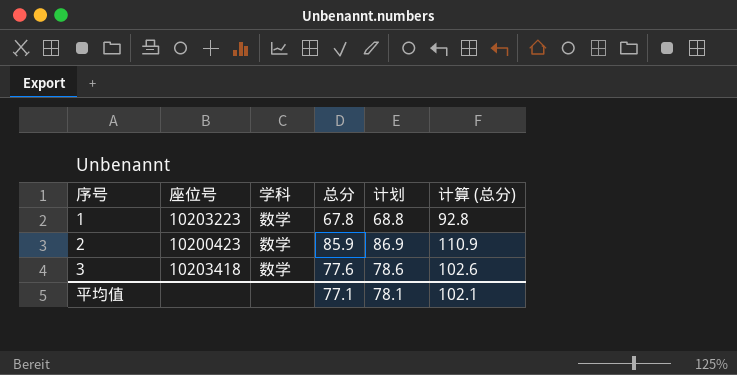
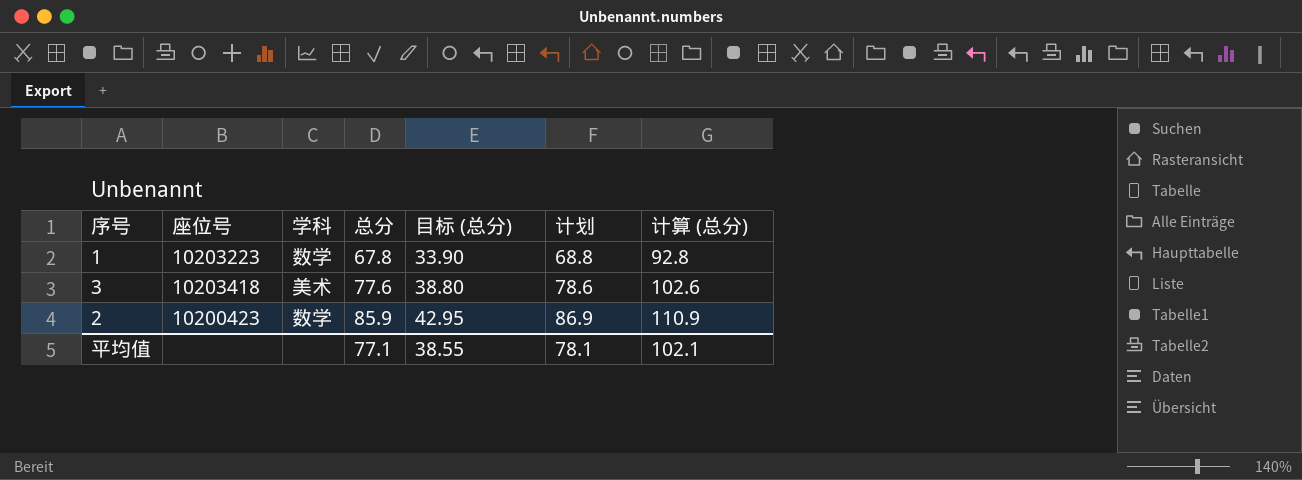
row order: 序号 ascending -> 总分 ascending
column 目标 (总分) | formula: none -> [总分] * 0.5
3 | 学科: 数学 -> 美术

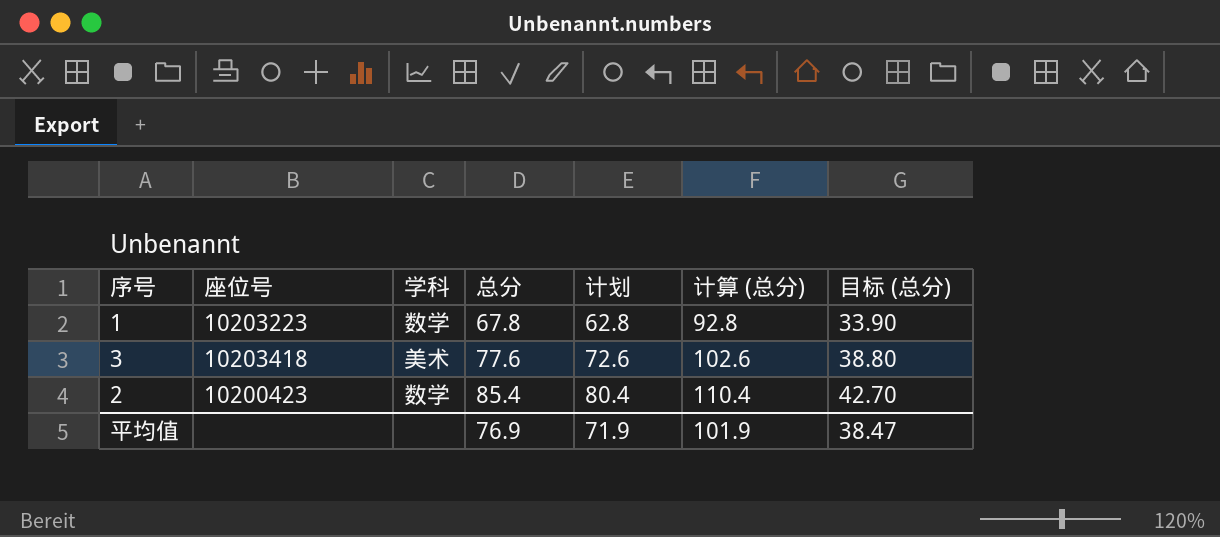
column 计划 | formula: [总分] + 1 -> [总分] - 5
column 目标 (总分) | position: 5 -> 7
2 | 总分: 85.9 -> 85.4
2 | 计算 (总分): 110.9 -> 110.4
2 | 目标 (总分): 42.95 -> 42.70
平均值 | 总分: 77.1 -> 76.9
平均值 | 计划: 78.1 -> 71.9
平均值 | 计算 (总分): 102.1 -> 101.9
平均值 | 目标 (总分): 38.55 -> 38.47

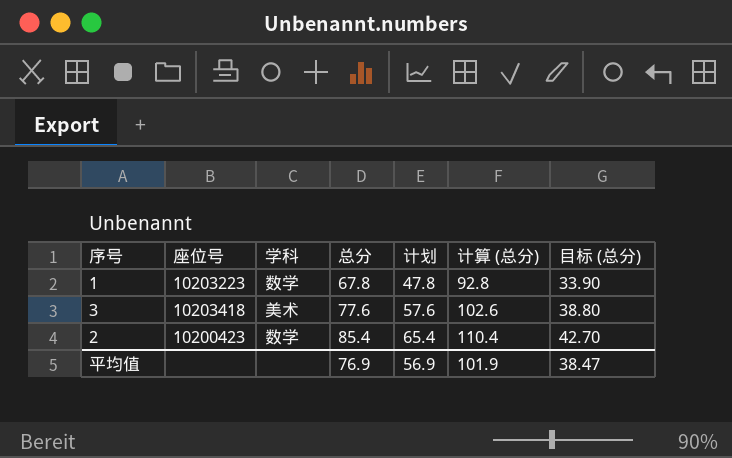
column 计划 | formula: [总分] - 5 -> [总分] - 20
平均值 | 计划: 71.9 -> 56.9

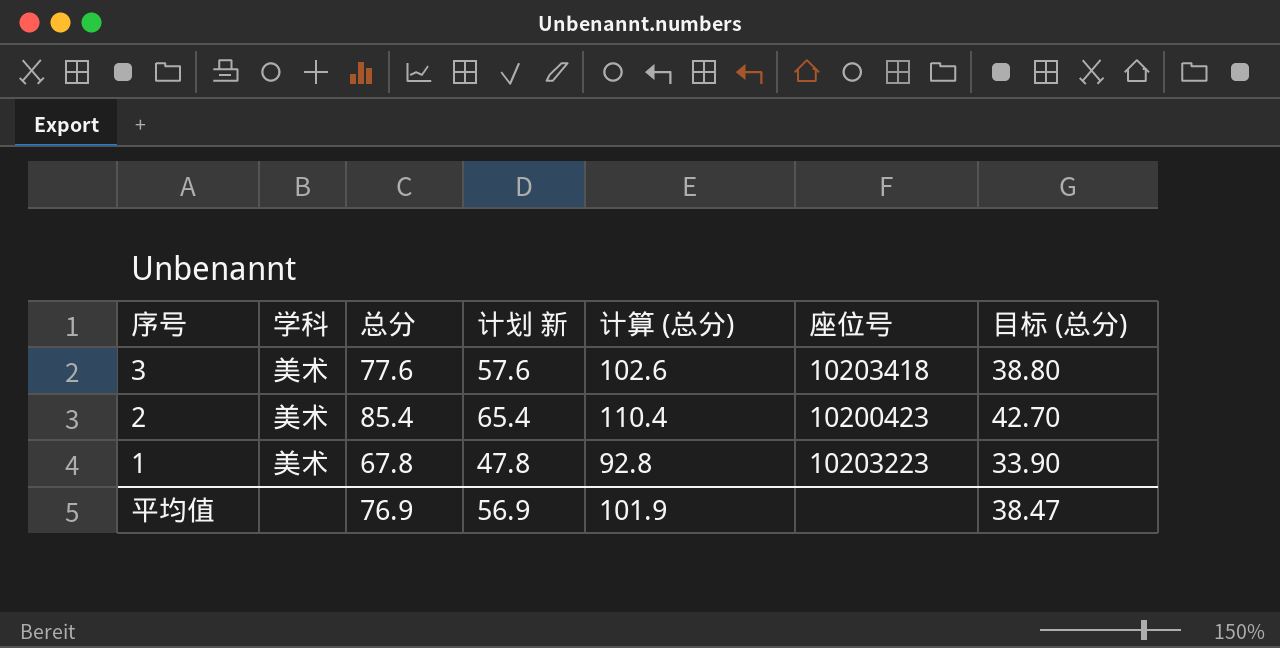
row order: 总分 ascending -> 序号 descending
column name: 计划 -> 计划 新
column 座位号 | position: 2 -> 6
2 | 学科: 数学 -> 美术
1 | 学科: 数学 -> 美术

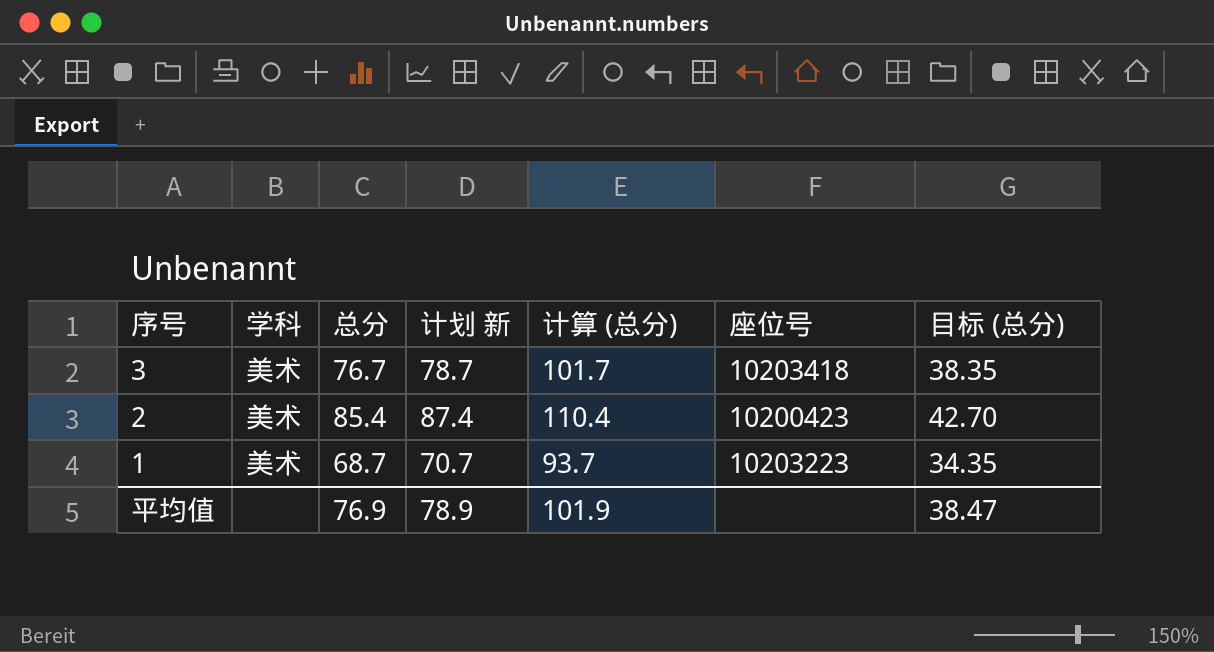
column 计划 新 | formula: [总分] - 20 -> [总分] + 2
3 | 总分: 77.6 -> 76.7
3 | 计算 (总分): 102.6 -> 101.7
3 | 目标 (总分): 38.80 -> 38.35
1 | 总分: 67.8 -> 68.7
1 | 计算 (总分): 92.8 -> 93.7
1 | 目标 (总分): 33.90 -> 34.35
平均值 | 计划 新: 56.9 -> 78.9

